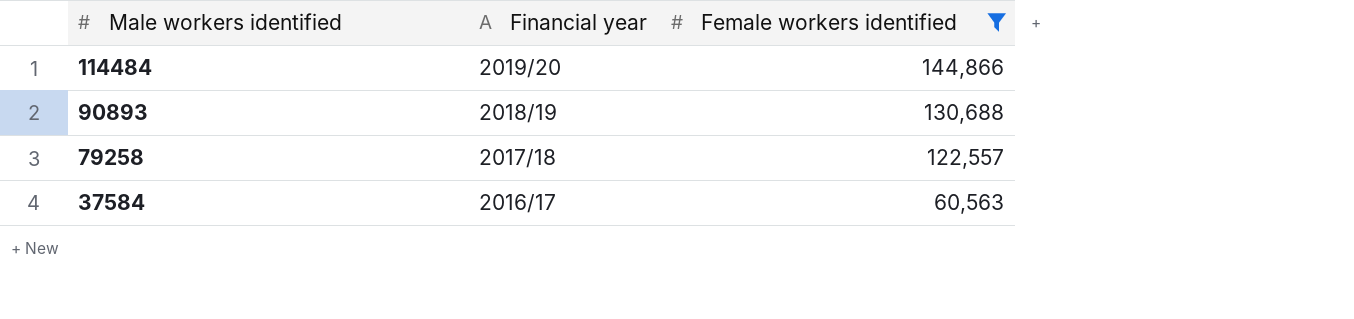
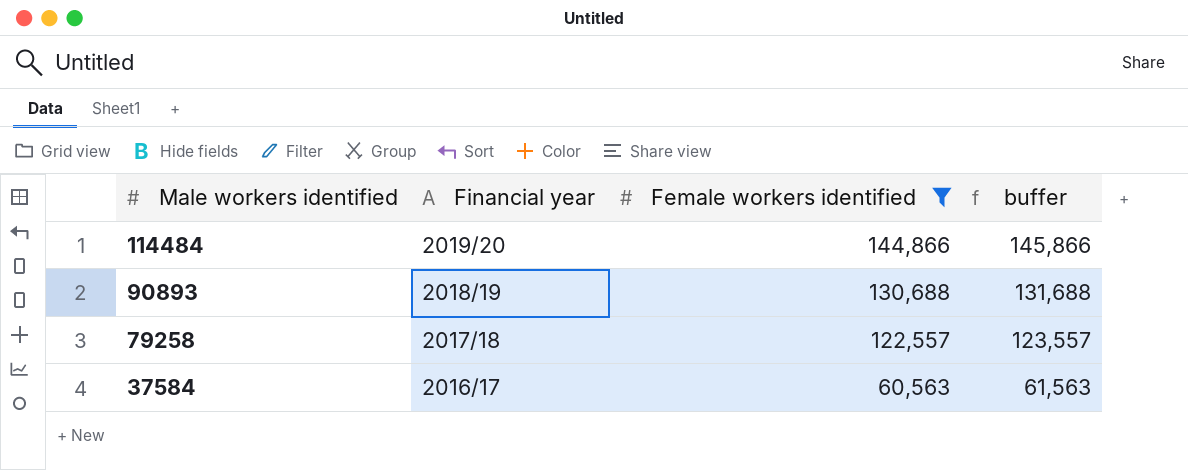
column buffer | formula: none -> [Female workers identified] + 1000

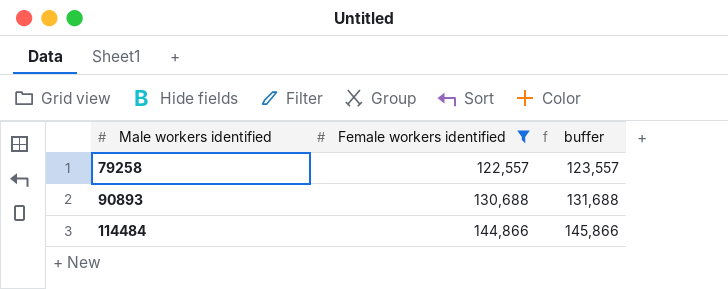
row order: Male workers identified descending -> Male workers identified ascending
column Financial year | position: 2 -> none
row 37584: 2016/17 | 60,563 | 61,563 -> none

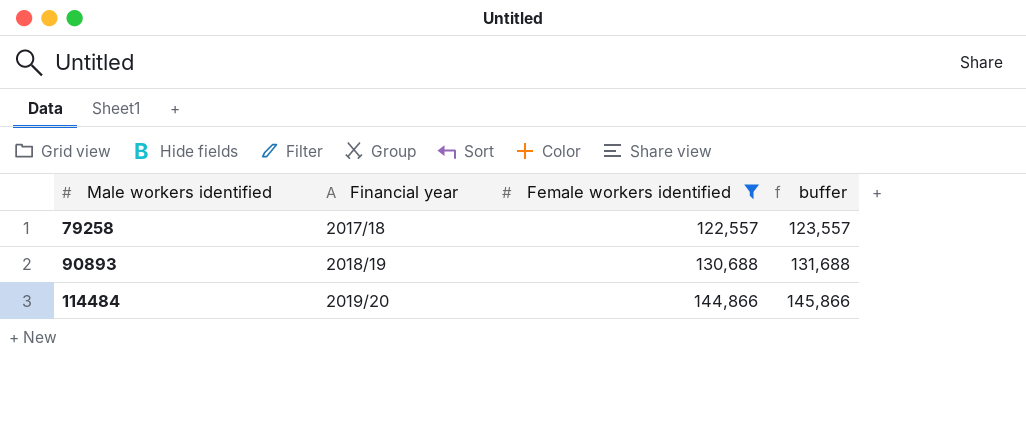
column Financial year | position: none -> 2

